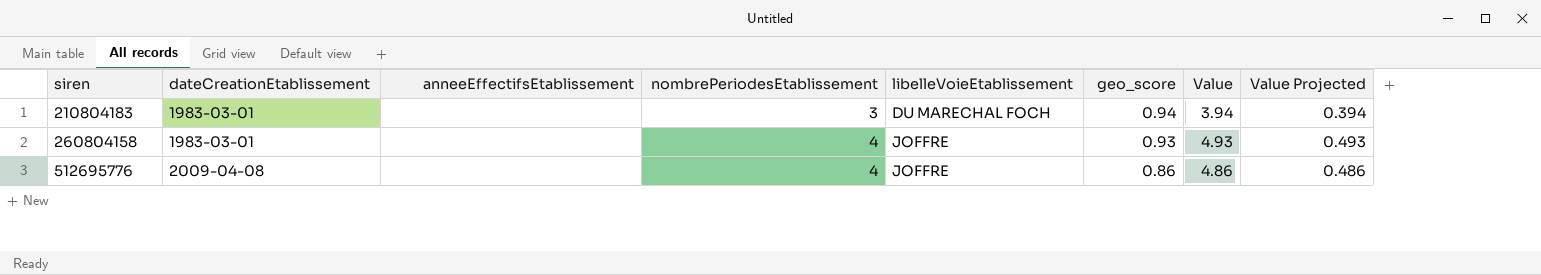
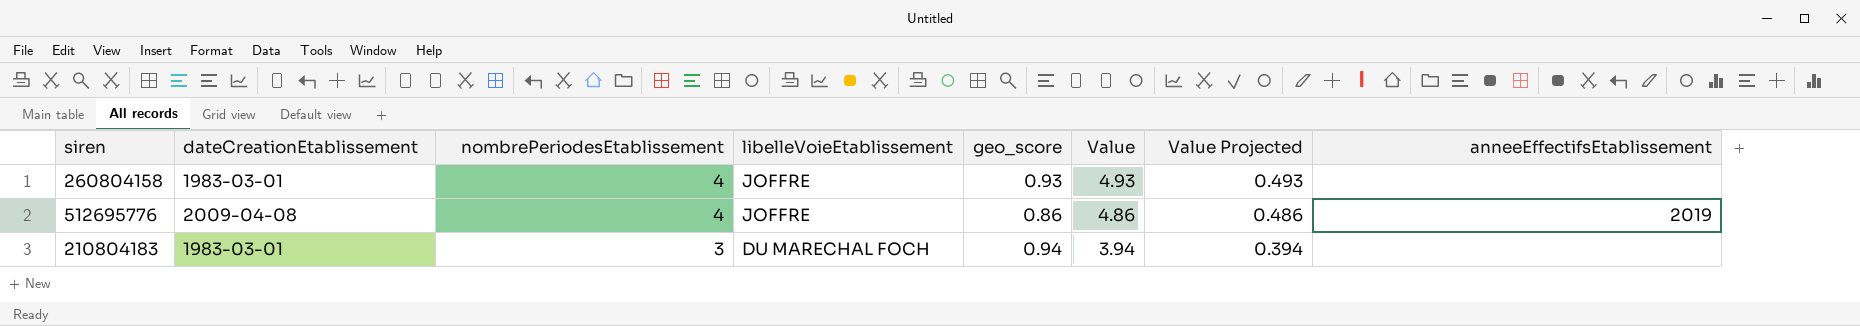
row order: siren ascending -> nombrePeriodesEtablissement descending
column anneeEffectifsEtablissement | position: 3 -> 8
512695776 | anneeEffectifsEtablissement: none -> 2019

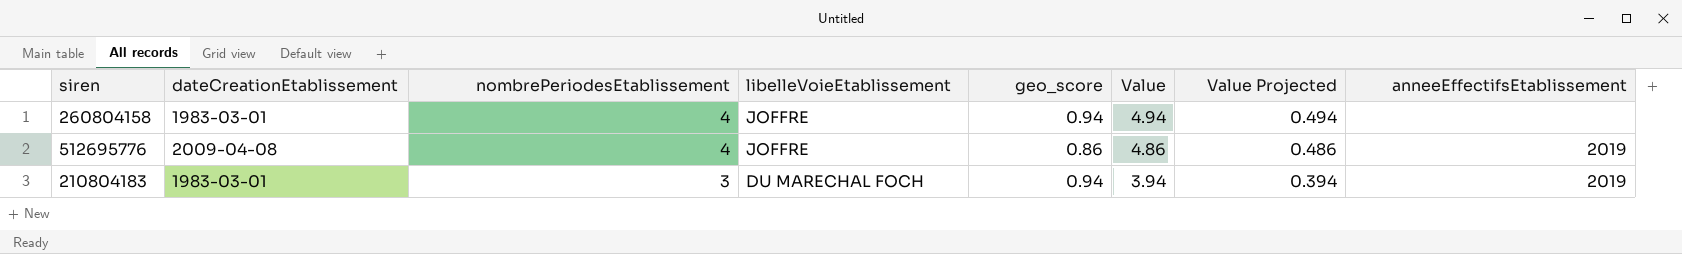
260804158 | geo_score: 0.93 -> 0.94
260804158 | Value: 4.93 -> 4.94
260804158 | Value Projected: 0.493 -> 0.494
210804183 | anneeEffectifsEtablissement: none -> 2019

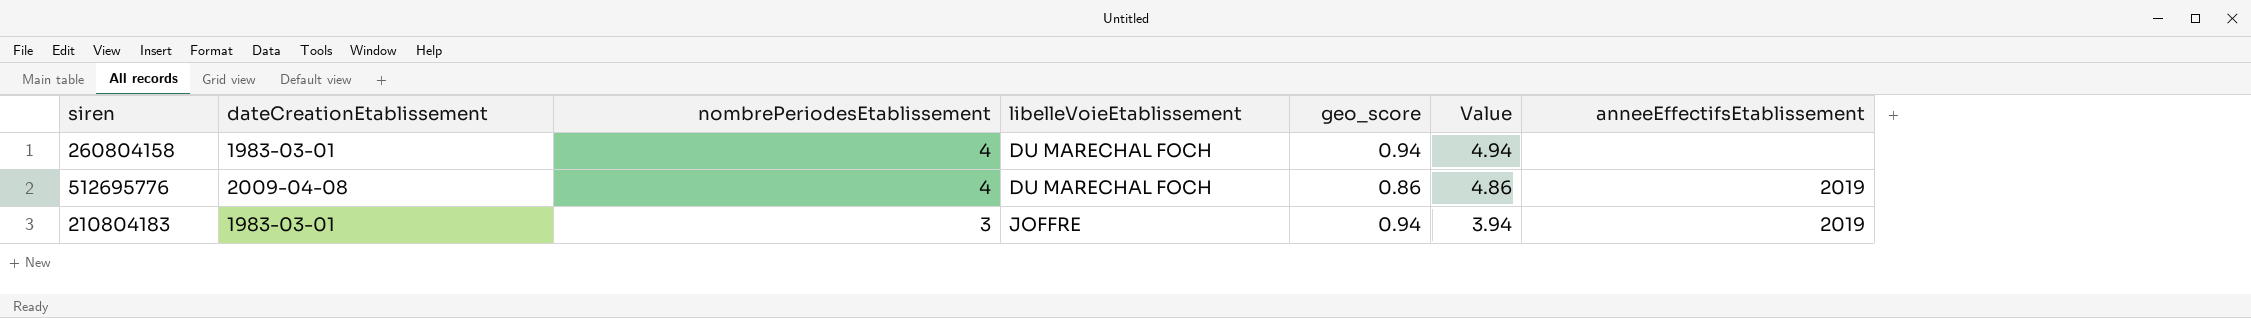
column Value Projected | formula: [Value] * 0.1 -> none
260804158 | libelleVoieEtablissement: JOFFRE -> DU MARECHAL FOCH
512695776 | libelleVoieEtablissement: JOFFRE -> DU MARECHAL FOCH
210804183 | libelleVoieEtablissement: DU MARECHAL FOCH -> JOFFRE

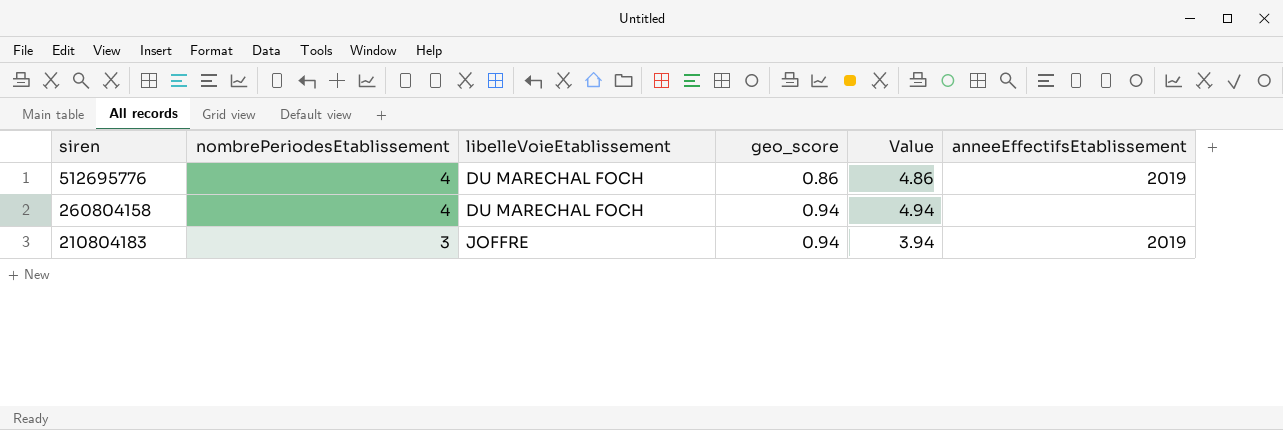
row order: nombrePeriodesEtablissement descending -> siren descending
column dateCreationEtablissement | position: 2 -> none

